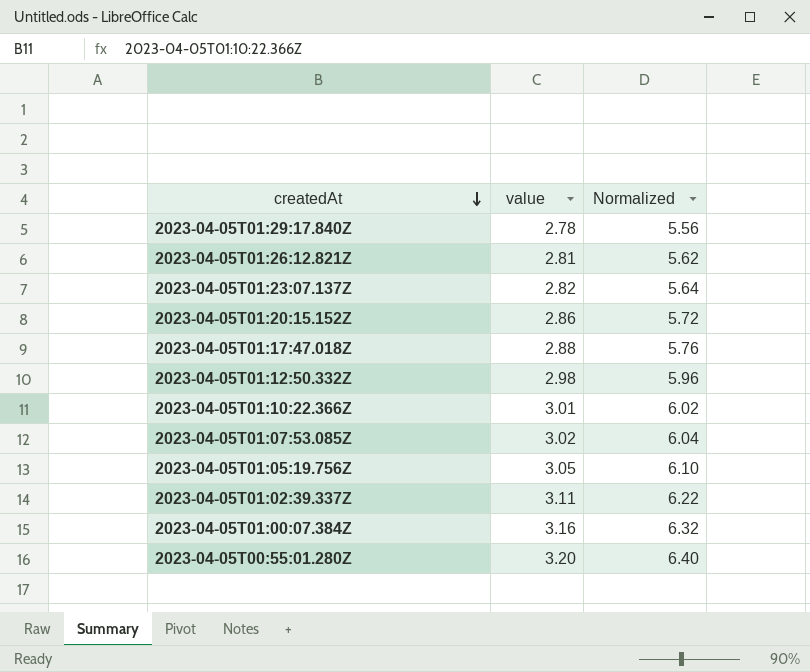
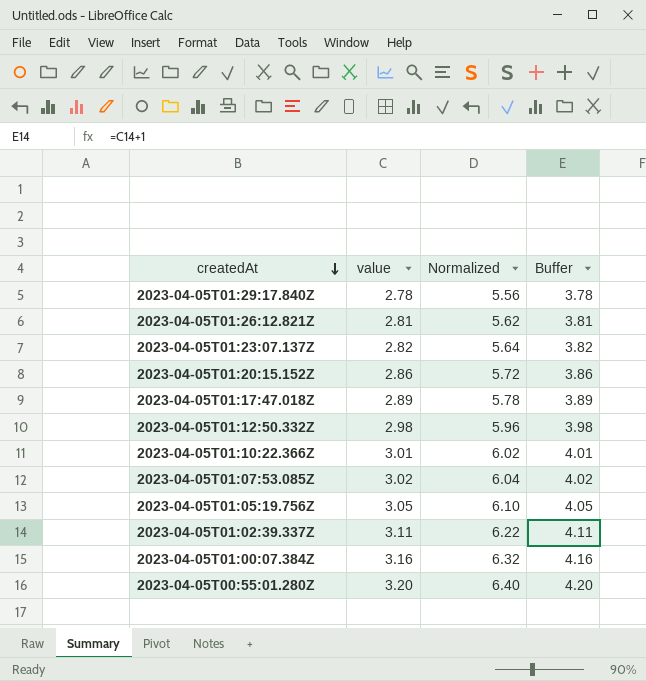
column Buffer | formula: none -> [value] + 1
2023-04-05T01:17:47.018Z | value: 2.88 -> 2.89
2023-04-05T01:17:47.018Z | Normalized: 5.76 -> 5.78

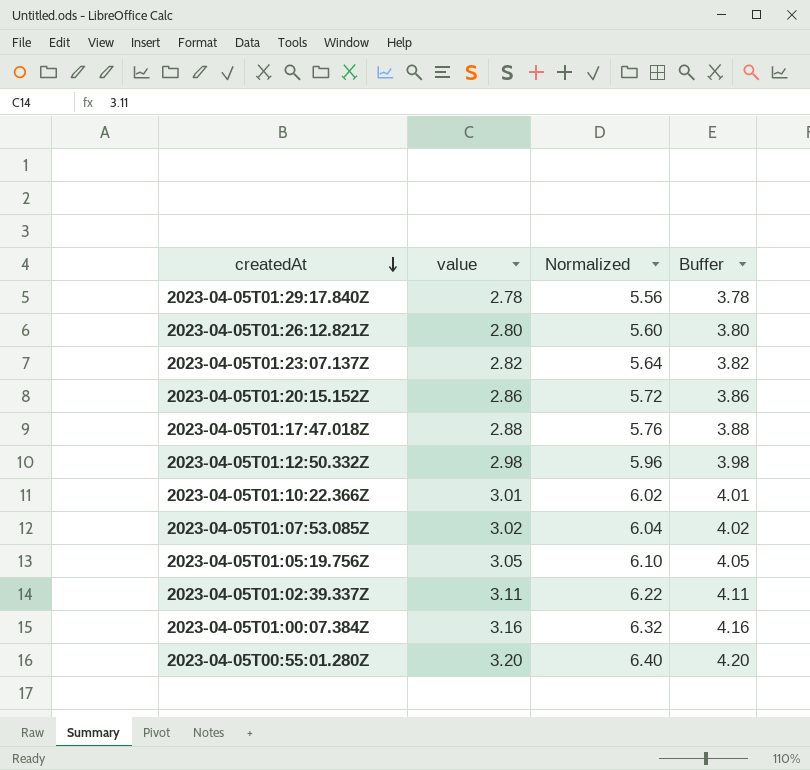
2023-04-05T01:26:12.821Z | value: 2.81 -> 2.80
2023-04-05T01:26:12.821Z | Normalized: 5.62 -> 5.60
2023-04-05T01:26:12.821Z | Buffer: 3.81 -> 3.80
2023-04-05T01:17:47.018Z | value: 2.89 -> 2.88
2023-04-05T01:17:47.018Z | Normalized: 5.78 -> 5.76
2023-04-05T01:17:47.018Z | Buffer: 3.89 -> 3.88

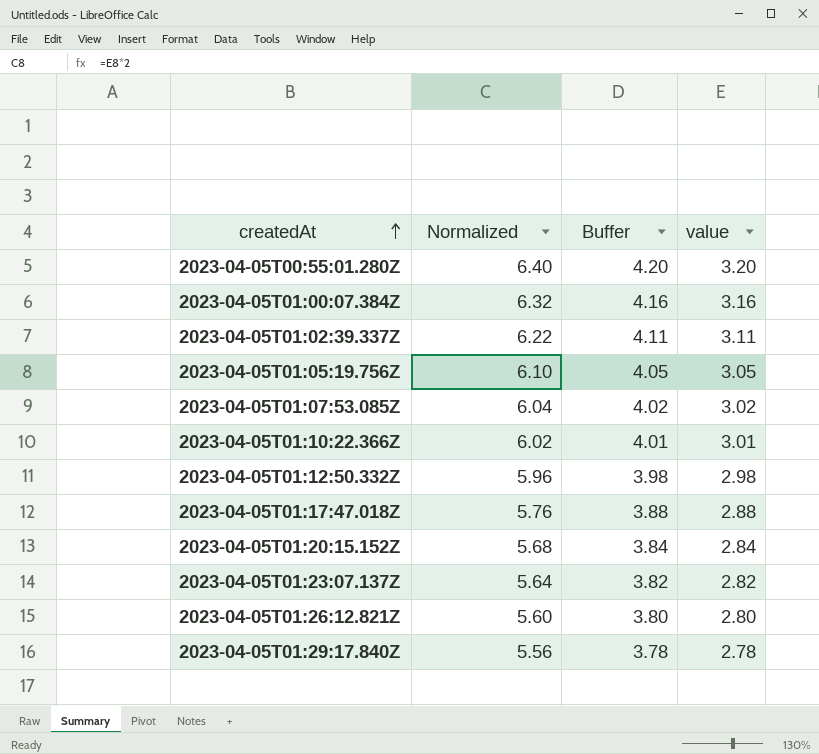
row order: createdAt descending -> createdAt ascending
column value | position: 2 -> 4
2023-04-05T01:20:15.152Z | Normalized: 5.72 -> 5.68
2023-04-05T01:20:15.152Z | Buffer: 3.86 -> 3.84
2023-04-05T01:20:15.152Z | value: 2.86 -> 2.84

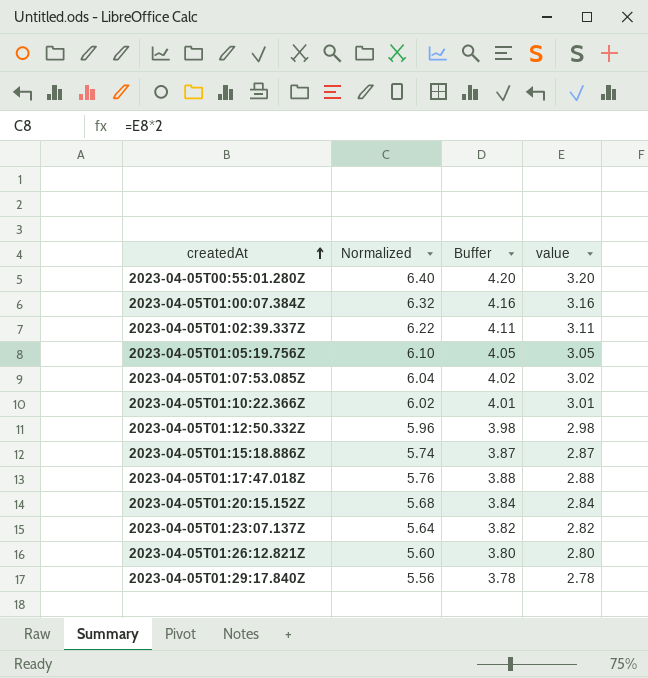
row 2023-04-05T01:15:18.886Z: none -> 5.74 | 3.87 | 2.87

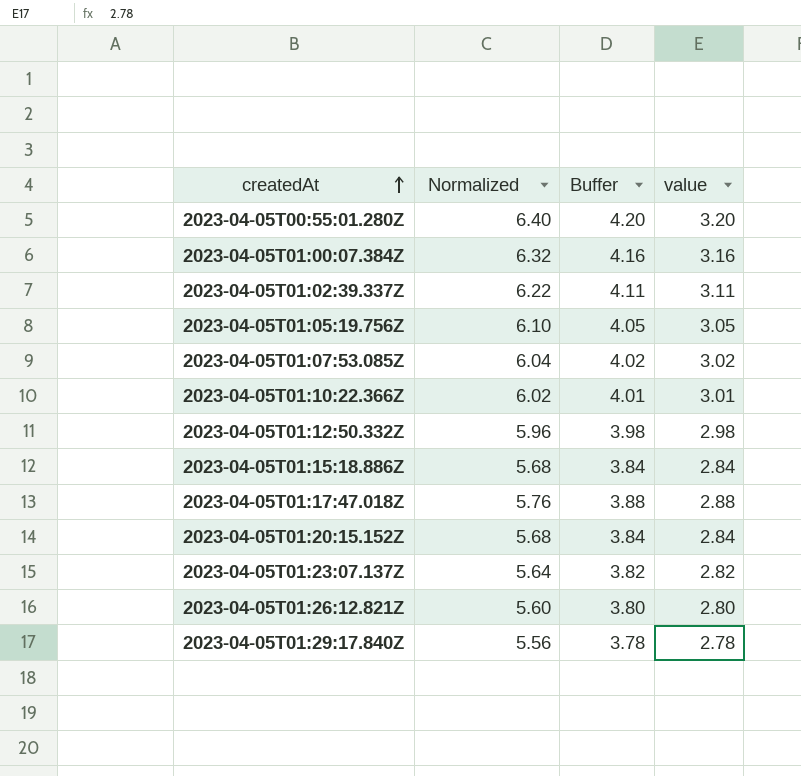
2023-04-05T01:15:18.886Z | Normalized: 5.74 -> 5.68
2023-04-05T01:15:18.886Z | Buffer: 3.87 -> 3.84
2023-04-05T01:15:18.886Z | value: 2.87 -> 2.84

